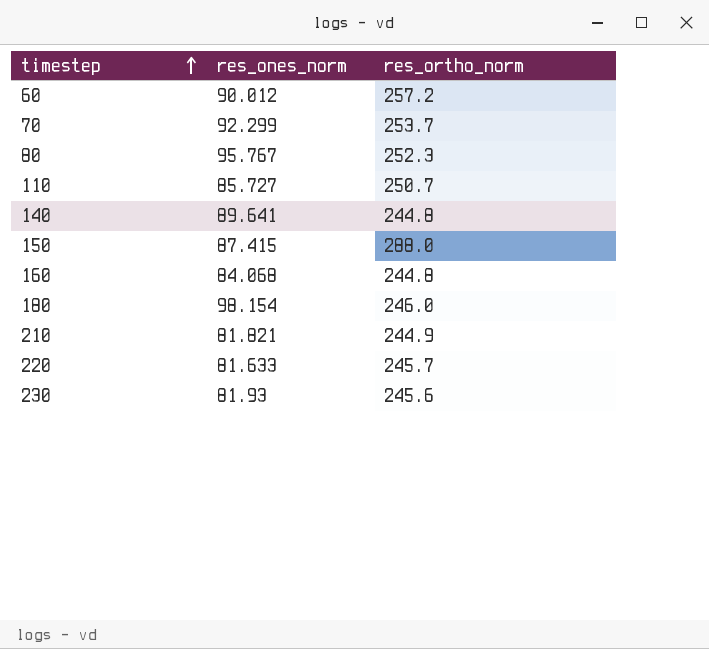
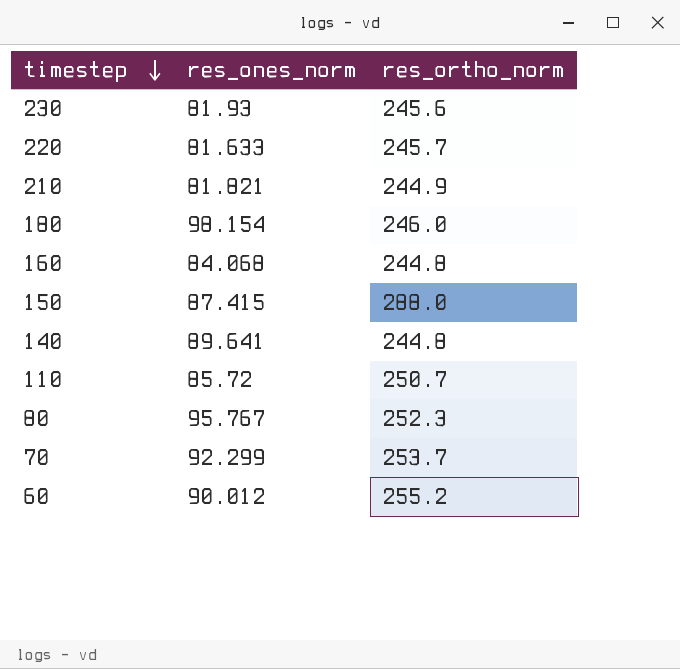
row order: timestep ascending -> timestep descending
110 | res_ones_norm: 85.727 -> 85.72
60 | res_ortho_norm: 257.2 -> 255.2

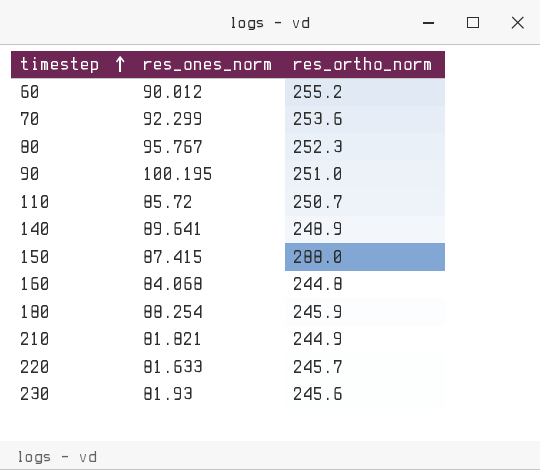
row order: timestep descending -> timestep ascending
70 | res_ortho_norm: 253.7 -> 253.6
row 90: none -> 100.195 | 251.0
140 | res_ortho_norm: 244.8 -> 248.9
180 | res_ones_norm: 98.154 -> 88.254
180 | res_ortho_norm: 246.0 -> 245.9

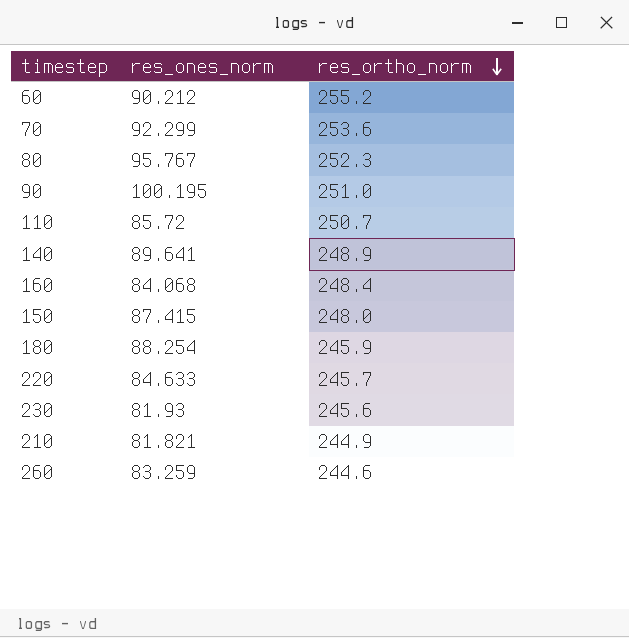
row order: timestep ascending -> res_ortho_norm descending
60 | res_ones_norm: 90.012 -> 90.212
160 | res_ortho_norm: 244.8 -> 248.4
150 | res_ortho_norm: 288.0 -> 248.0
220 | res_ones_norm: 81.633 -> 84.633
row 260: none -> 83.259 | 244.6

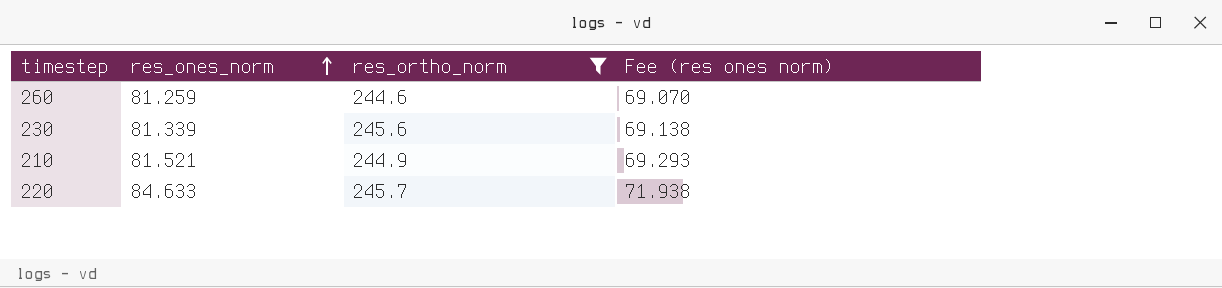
filter: none -> res_ortho_norm <= 245.7
row order: res_ortho_norm descending -> res_ones_norm ascending
column Fee (res ones norm) | formula: none -> [res_ones_norm] * 0.85
260 | res_ones_norm: 83.259 -> 81.259
230 | res_ones_norm: 81.93 -> 81.339
210 | res_ones_norm: 81.821 -> 81.521

